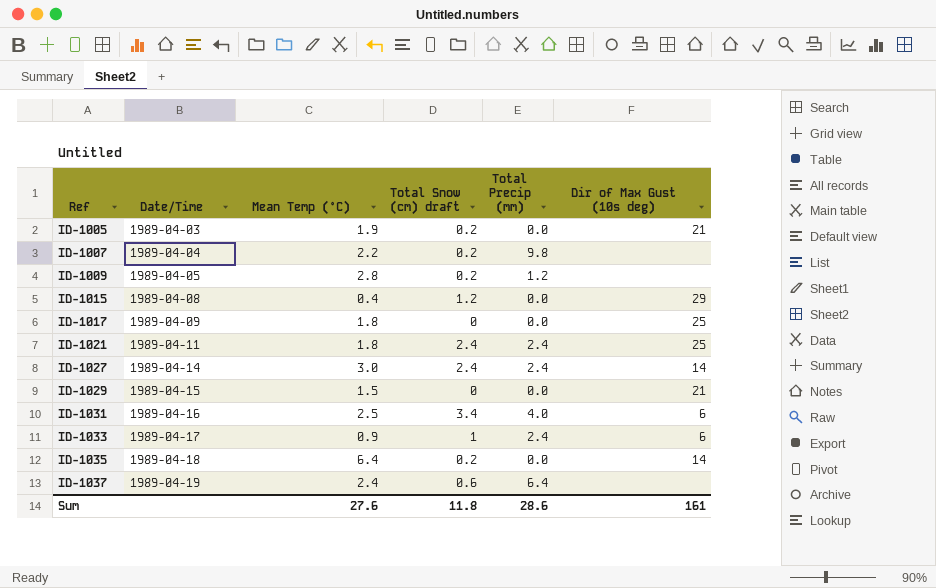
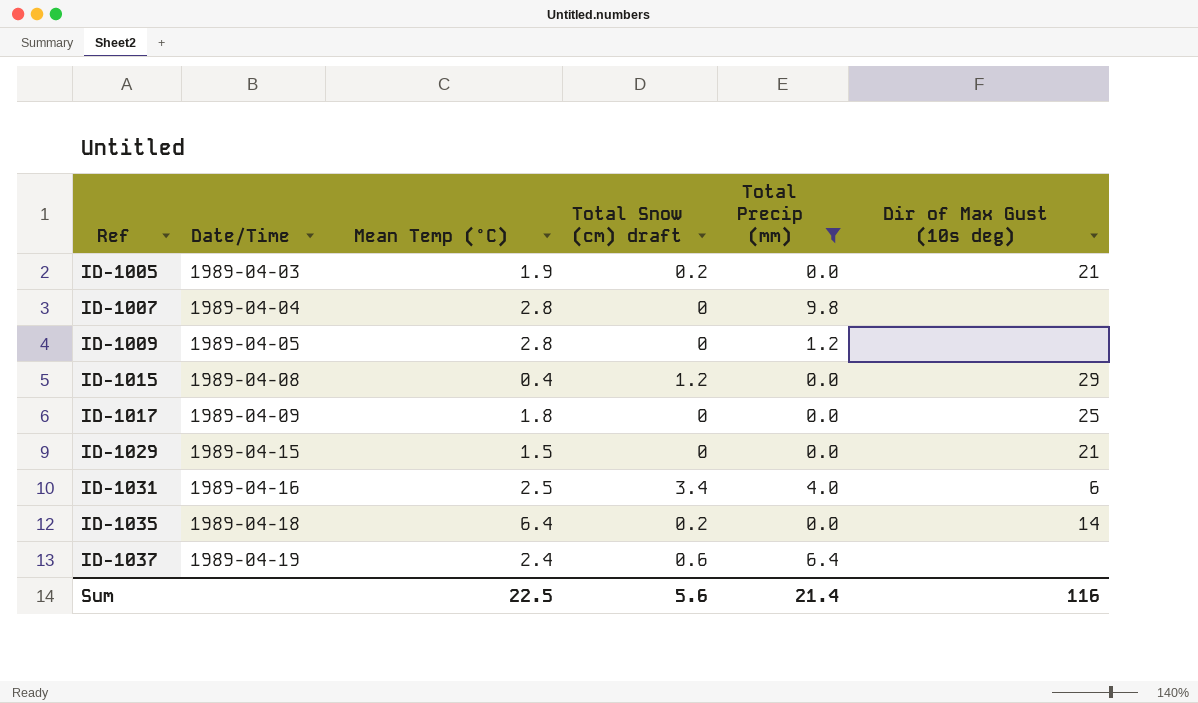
filter: none -> Total Precip (mm) != 2.4
ID-1007 | Mean Temp (°C): 2.2 -> 2.8
ID-1007 | Total Snow (cm) draft: 0.2 -> 0
ID-1009 | Total Snow (cm) draft: 0.2 -> 0
Sum | Mean Temp (°C): 27.6 -> 22.5
Sum | Total Snow (cm) draft: 11.8 -> 5.6
Sum | Total Precip (mm): 28.6 -> 21.4
Sum | Dir of Max Gust (10s deg): 161 -> 116

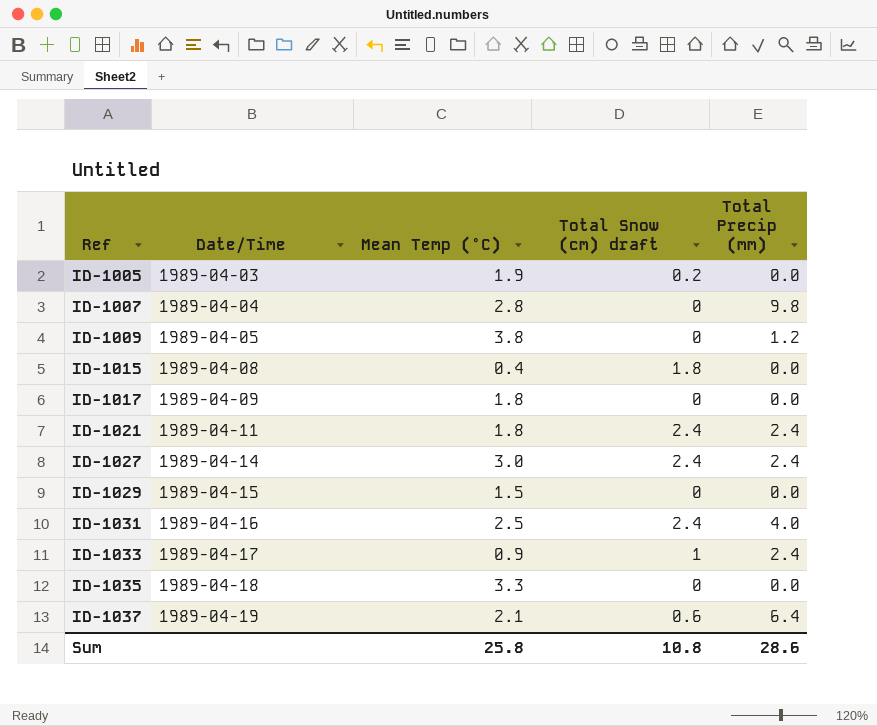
filter: Total Precip (mm) != 2.4 -> none
column Dir of Max Gust (10s deg) | position: 6 -> none
ID-1009 | Mean Temp (°C): 2.8 -> 3.8
ID-1015 | Total Snow (cm) draft: 1.2 -> 1.8
ID-1031 | Total Snow (cm) draft: 3.4 -> 2.4
ID-1035 | Mean Temp (°C): 6.4 -> 3.3
ID-1035 | Total Snow (cm) draft: 0.2 -> 0
ID-1037 | Mean Temp (°C): 2.4 -> 2.1
Sum | Mean Temp (°C): 22.5 -> 25.8
Sum | Total Snow (cm) draft: 5.6 -> 10.8
Sum | Total Precip (mm): 21.4 -> 28.6

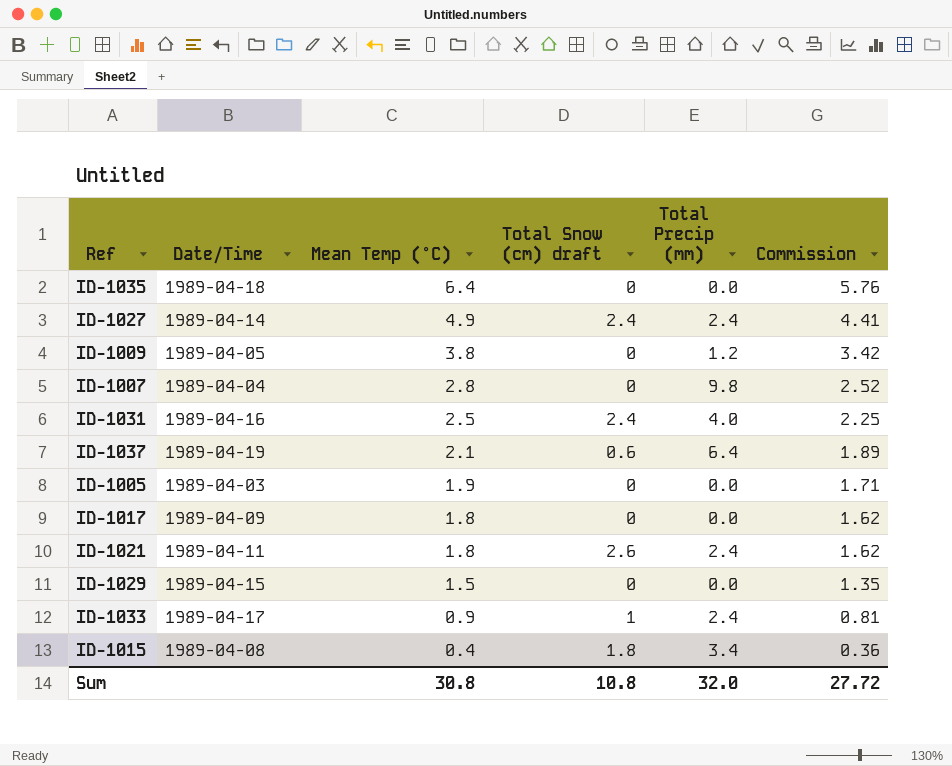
row order: Ref ascending -> Mean Temp (°C) descending
column Commission | formula: none -> [Mean Temp (°C)] * 0.9
ID-1035 | Mean Temp (°C): 3.3 -> 6.4
ID-1027 | Mean Temp (°C): 3.0 -> 4.9
ID-1005 | Total Snow (cm) draft: 0.2 -> 0
ID-1021 | Total Snow (cm) draft: 2.4 -> 2.6
ID-1015 | Total Precip (mm): 0.0 -> 3.4
Sum | Mean Temp (°C): 25.8 -> 30.8
Sum | Total Precip (mm): 28.6 -> 32.0

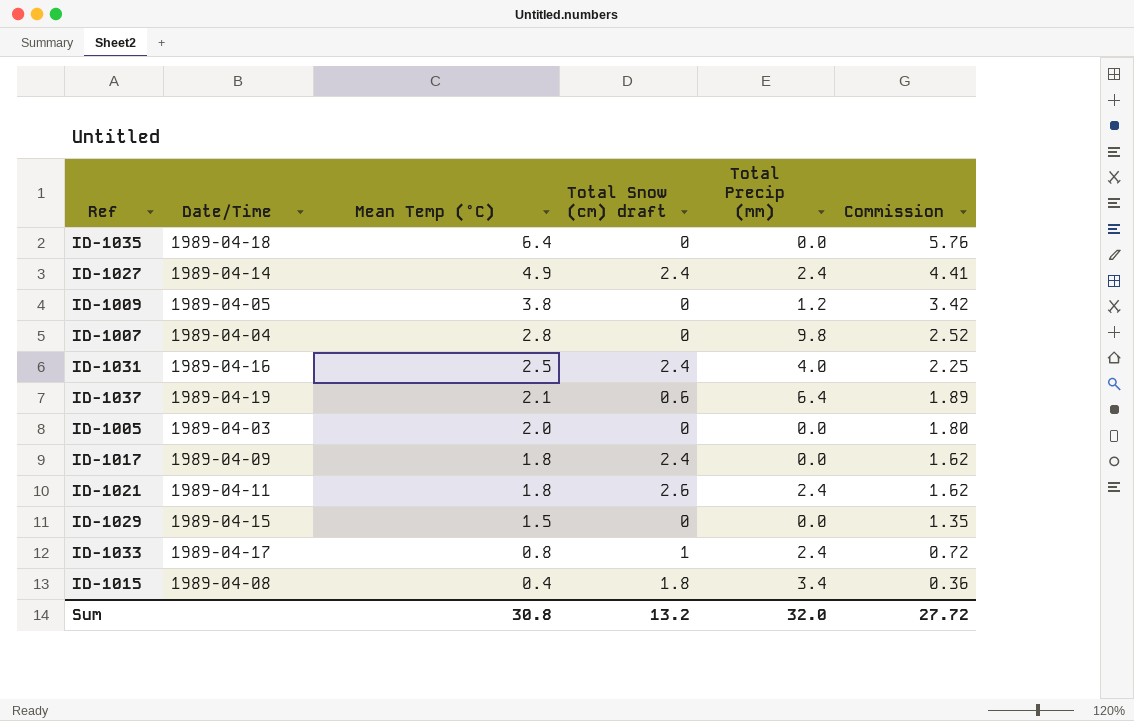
ID-1005 | Mean Temp (°C): 1.9 -> 2.0
ID-1005 | Commission: 1.71 -> 1.80
ID-1017 | Total Snow (cm) draft: 0 -> 2.4
ID-1033 | Mean Temp (°C): 0.9 -> 0.8
ID-1033 | Commission: 0.81 -> 0.72
Sum | Total Snow (cm) draft: 10.8 -> 13.2

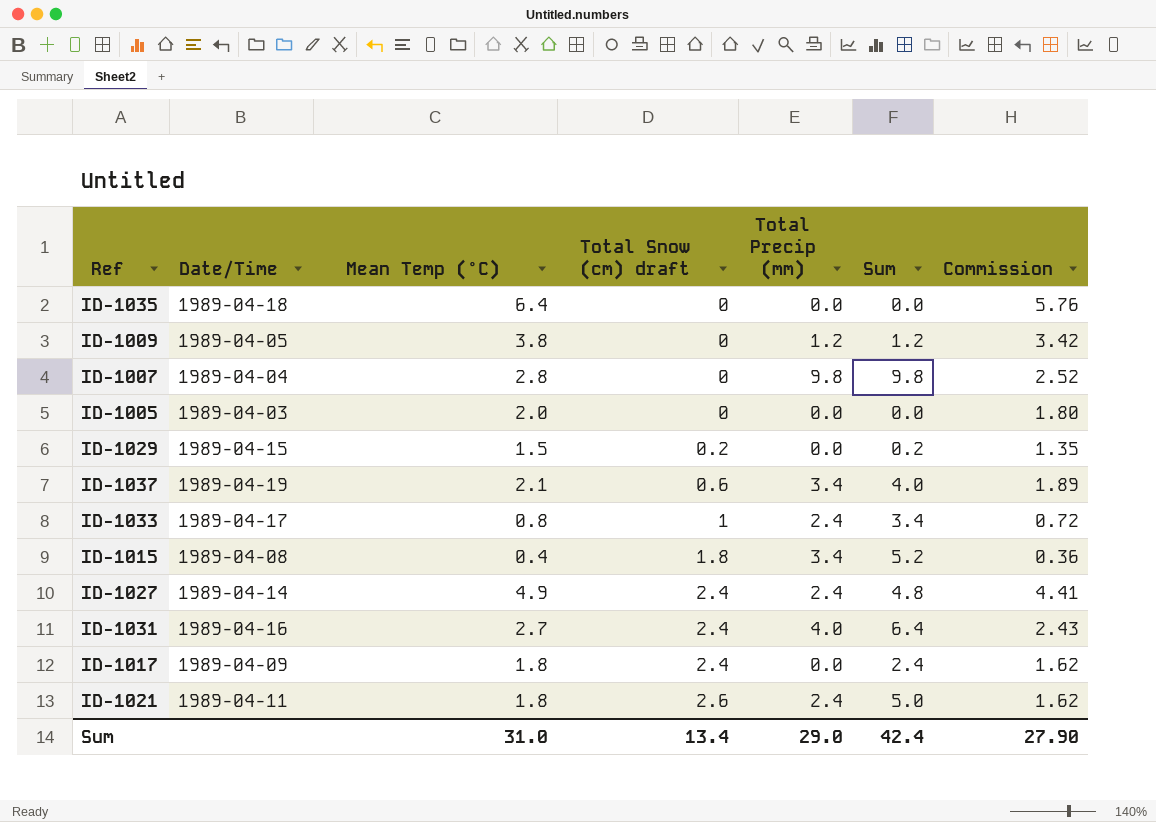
row order: Mean Temp (°C) descending -> Total Snow (cm) draft ascending
column Sum | formula: none -> [Total Snow (cm) draft] + [Total Precip (mm)]
ID-1029 | Total Snow (cm) draft: 0 -> 0.2
ID-1037 | Total Precip (mm): 6.4 -> 3.4
ID-1031 | Mean Temp (°C): 2.5 -> 2.7
ID-1031 | Commission: 2.25 -> 2.43
Sum | Mean Temp (°C): 30.8 -> 31.0
Sum | Total Snow (cm) draft: 13.2 -> 13.4
Sum | Total Precip (mm): 32.0 -> 29.0
Sum | Commission: 27.72 -> 27.90

